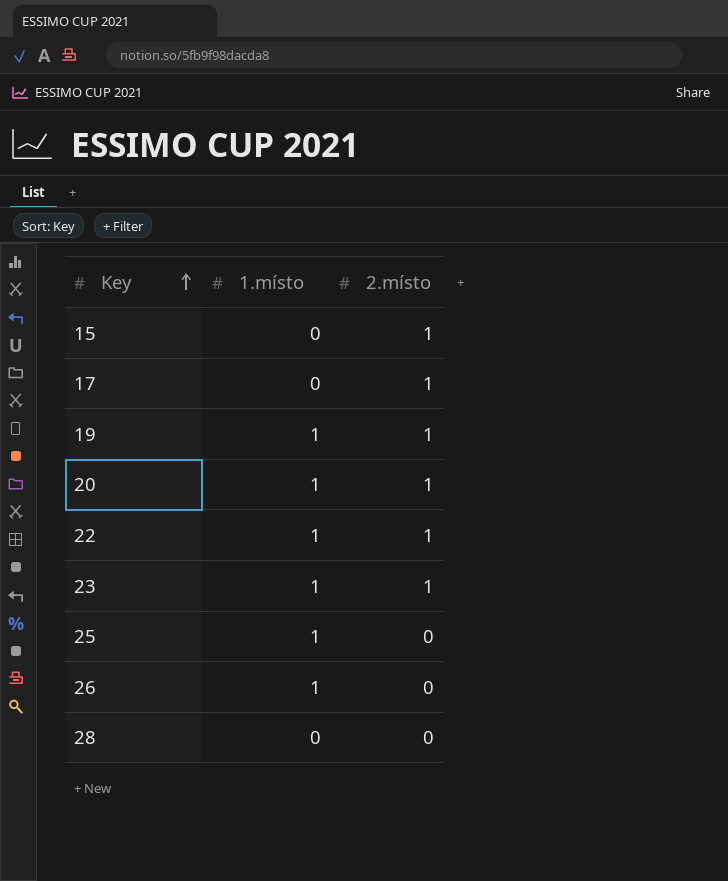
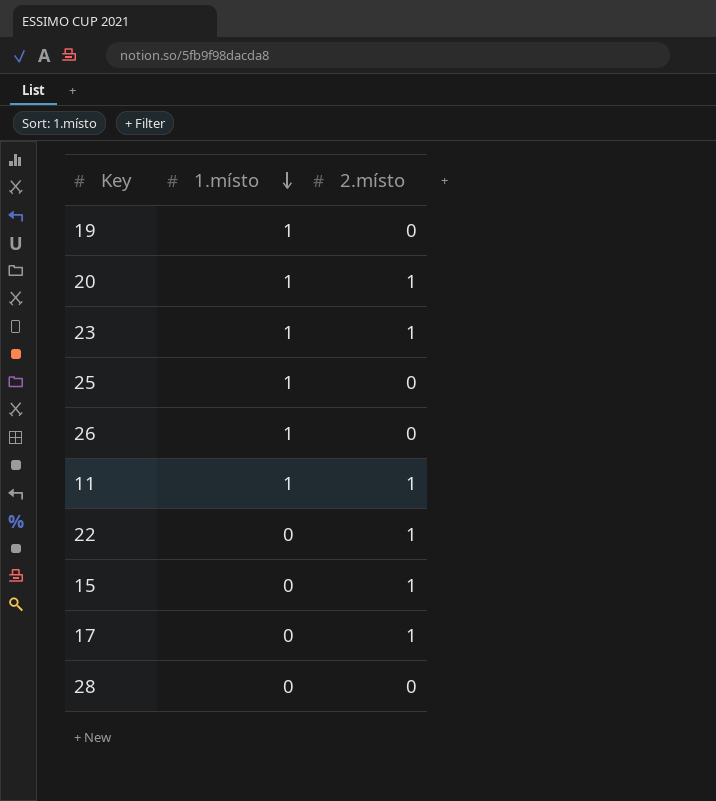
row order: Key ascending -> 1.místo descending
19 | 2.místo: 1 -> 0
row 11: none -> 1 | 1
22 | 1.místo: 1 -> 0

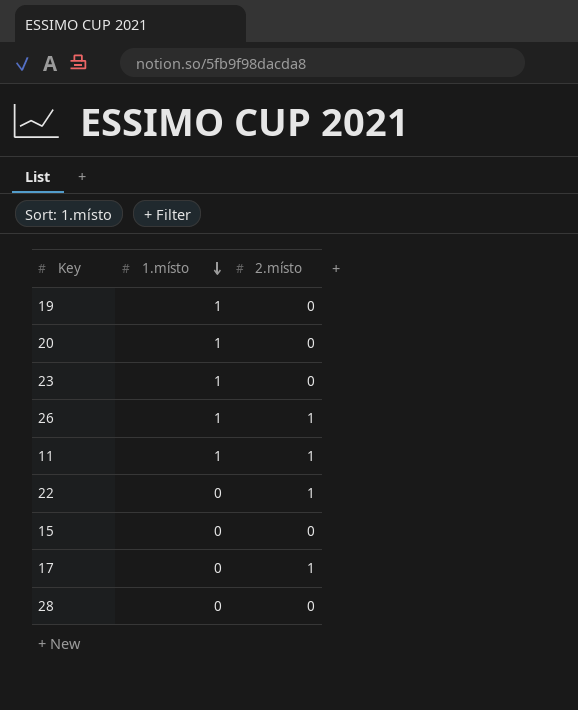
row 25: 1 | 0 -> none
20 | 2.místo: 1 -> 0
23 | 2.místo: 1 -> 0
26 | 2.místo: 0 -> 1
15 | 2.místo: 1 -> 0

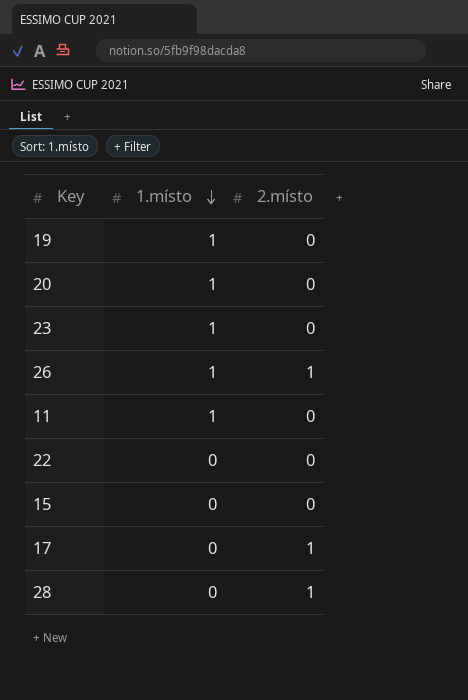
11 | 2.místo: 1 -> 0
22 | 2.místo: 1 -> 0
28 | 2.místo: 0 -> 1

